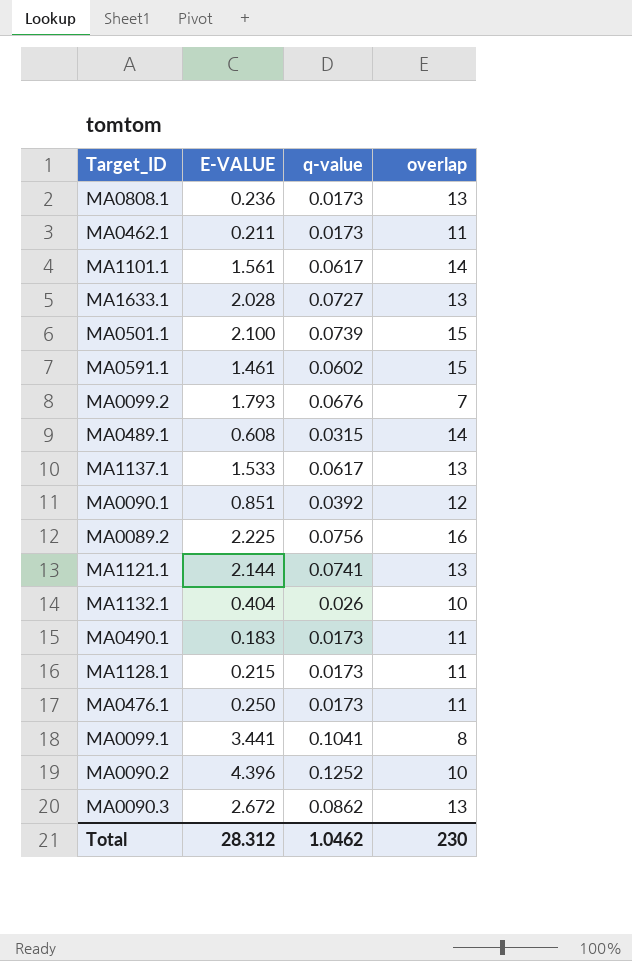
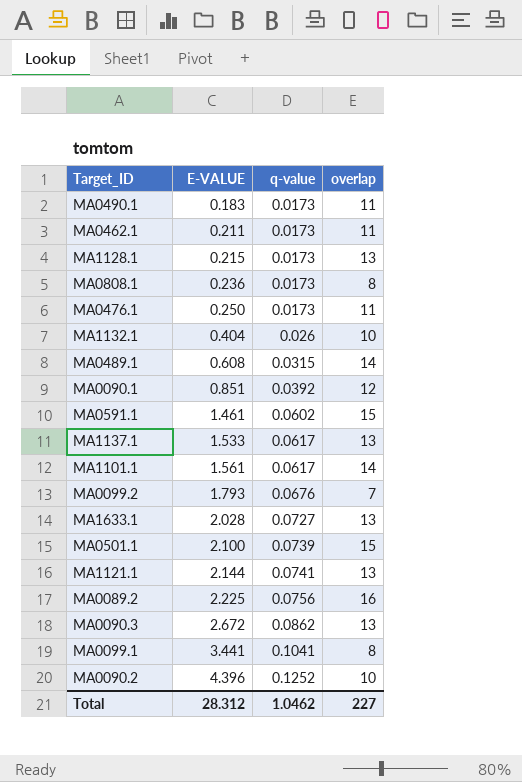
row order: none -> E-VALUE ascending
MA1128.1 | overlap: 11 -> 13
MA0808.1 | overlap: 13 -> 8
Total | overlap: 230 -> 227

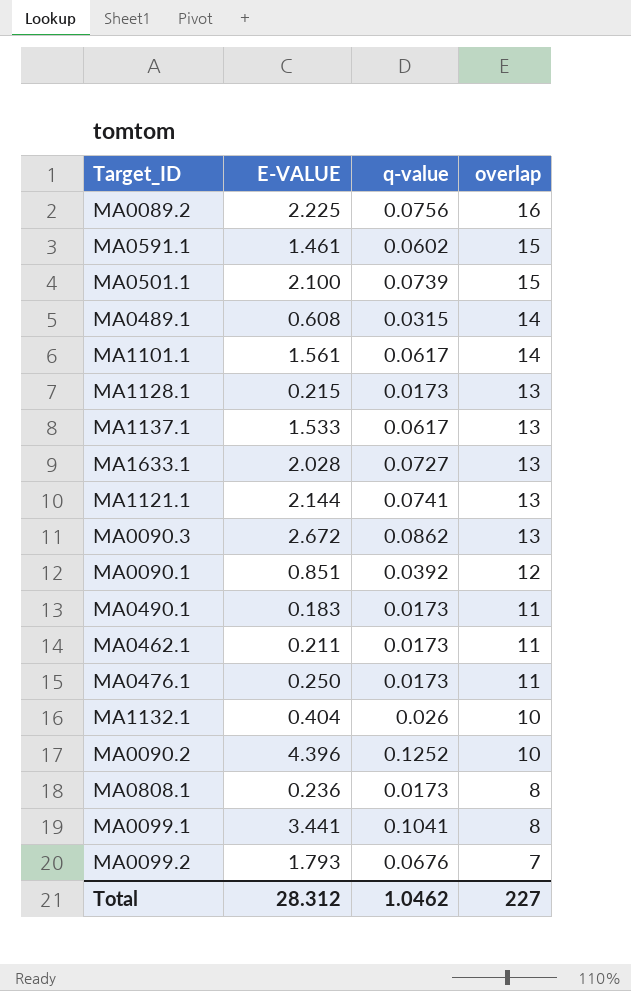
row order: E-VALUE ascending -> overlap descending

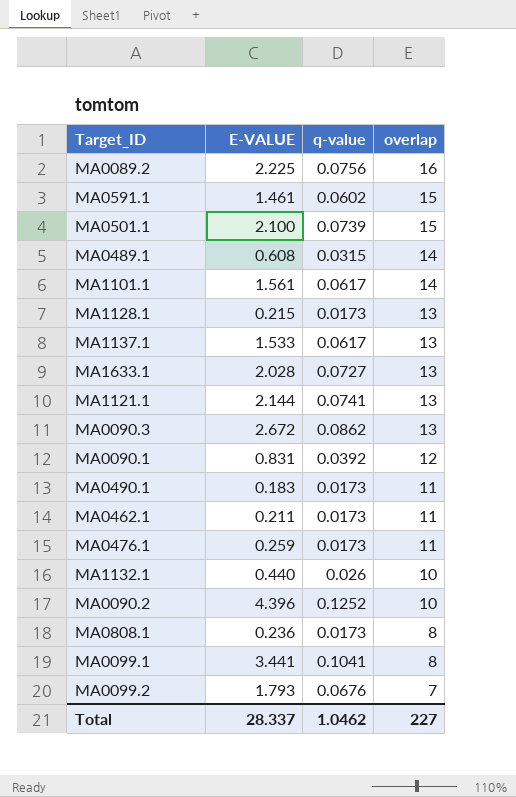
MA0090.1 | E-VALUE: 0.851 -> 0.831
MA0476.1 | E-VALUE: 0.250 -> 0.259
MA1132.1 | E-VALUE: 0.404 -> 0.440
Total | E-VALUE: 28.312 -> 28.337

